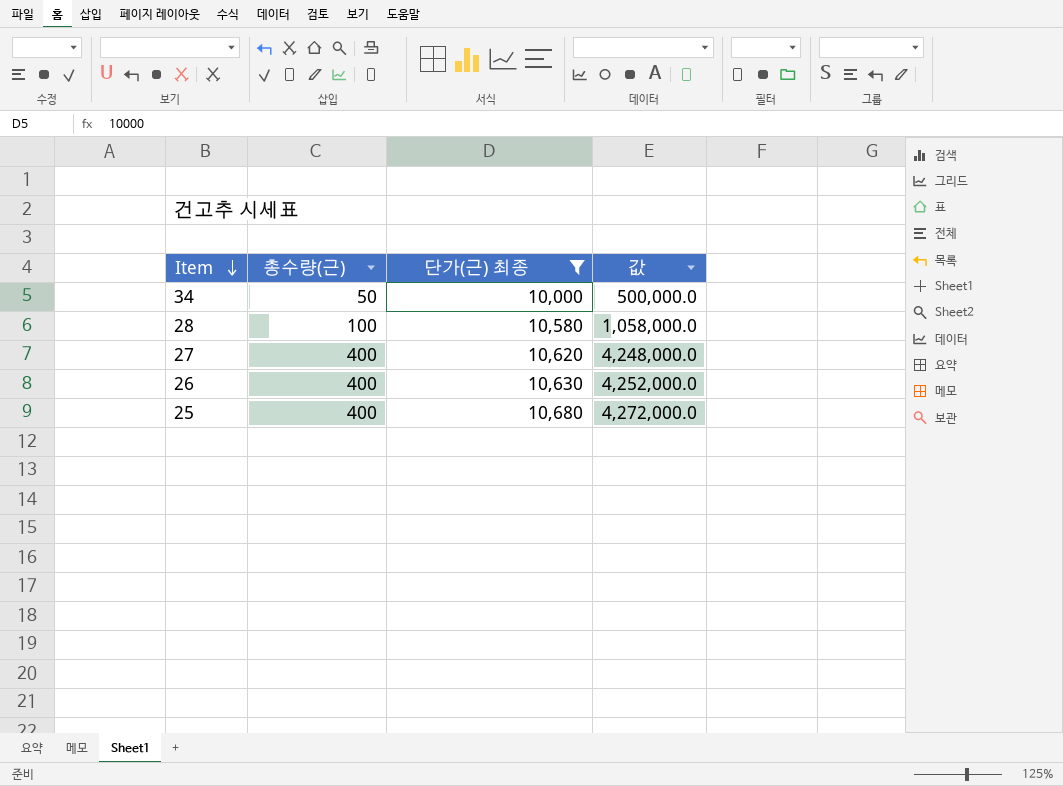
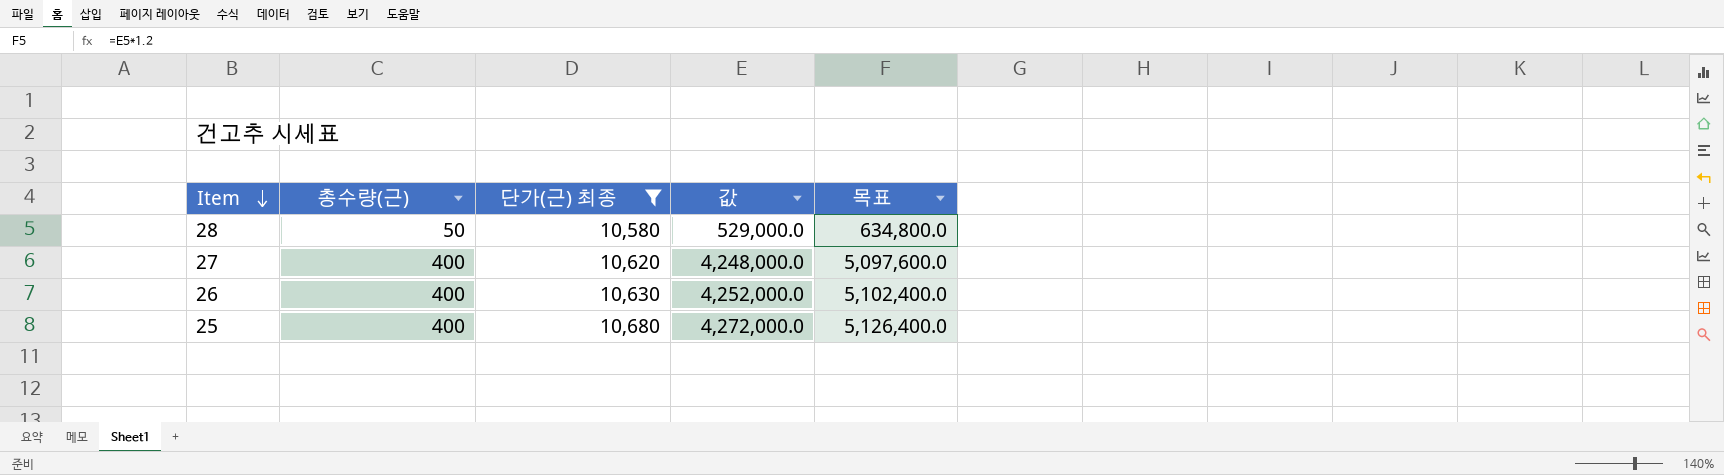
column 목표 | formula: none -> [값] * 1.2
row 34: 50 | 10,000 | 500,000.0 -> none
28 | 총수량(근): 100 -> 50
28 | 값: 1,058,000.0 -> 529,000.0

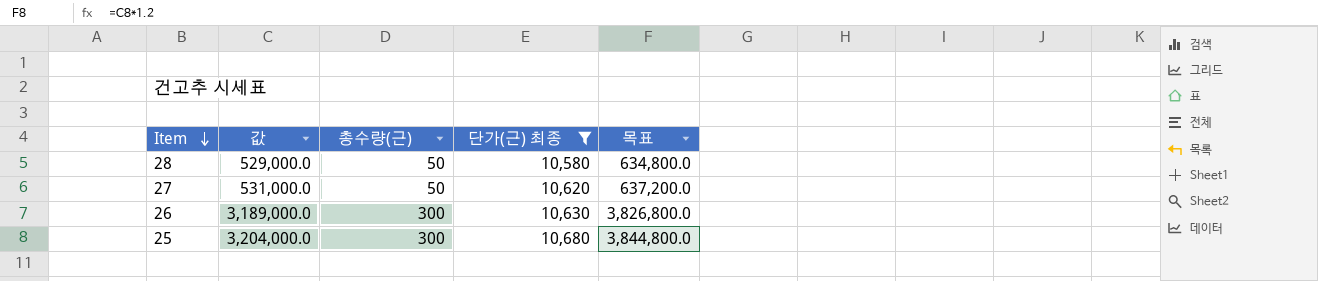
column 값 | position: 4 -> 2
27 | 값: 4,248,000.0 -> 531,000.0
27 | 총수량(근): 400 -> 50
27 | 목표: 5,097,600.0 -> 637,200.0
26 | 값: 4,252,000.0 -> 3,189,000.0
26 | 총수량(근): 400 -> 300
26 | 목표: 5,102,400.0 -> 3,826,800.0
25 | 값: 4,272,000.0 -> 3,204,000.0
25 | 총수량(근): 400 -> 300
25 | 목표: 5,126,400.0 -> 3,844,800.0

